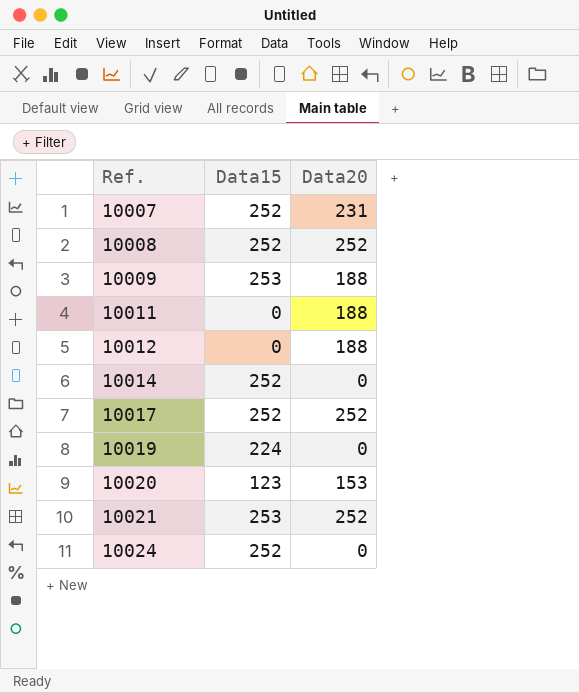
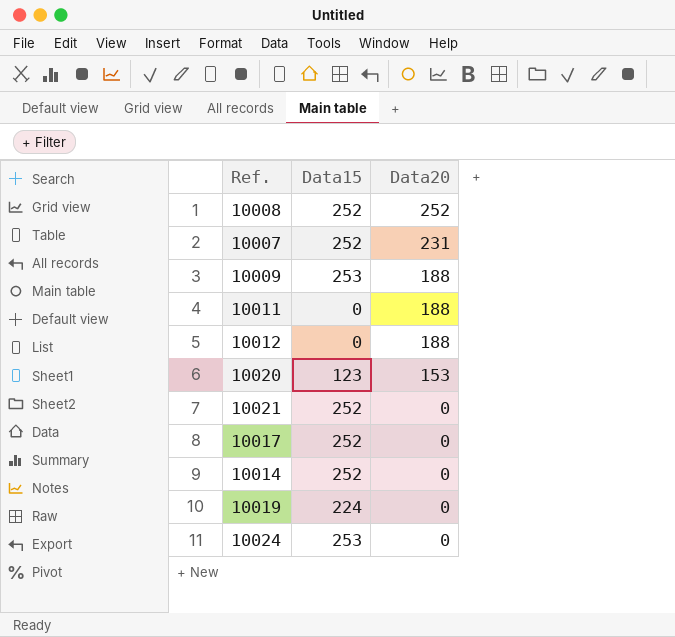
row order: Ref. ascending -> Data20 descending
10021 | Data15: 253 -> 252
10021 | Data20: 252 -> 0
10017 | Data20: 252 -> 0
10024 | Data15: 252 -> 253

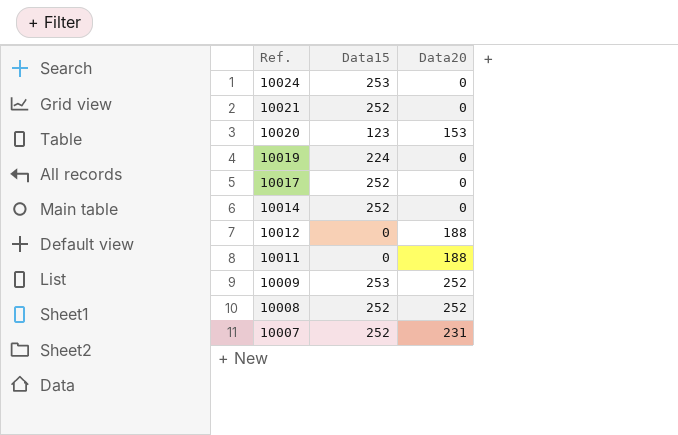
row order: Data20 descending -> Ref. descending
10009 | Data20: 188 -> 252

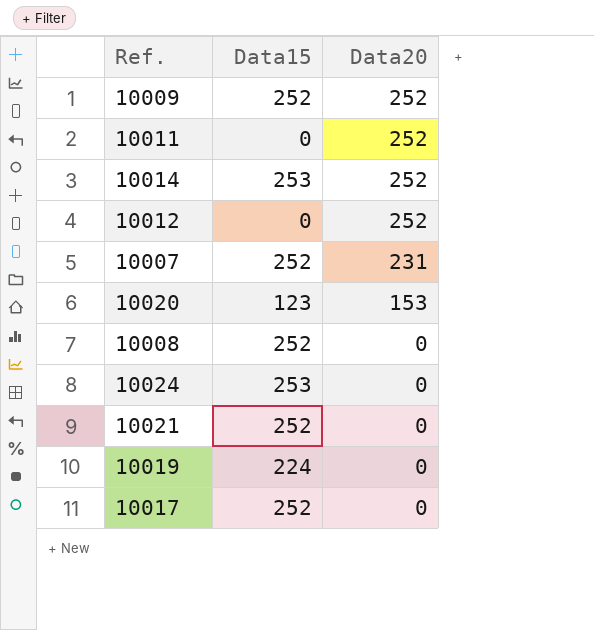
row order: Ref. descending -> Data20 descending
10009 | Data15: 253 -> 252
10011 | Data20: 188 -> 252
10014 | Data15: 252 -> 253
10014 | Data20: 0 -> 252
10012 | Data20: 188 -> 252
10008 | Data20: 252 -> 0

